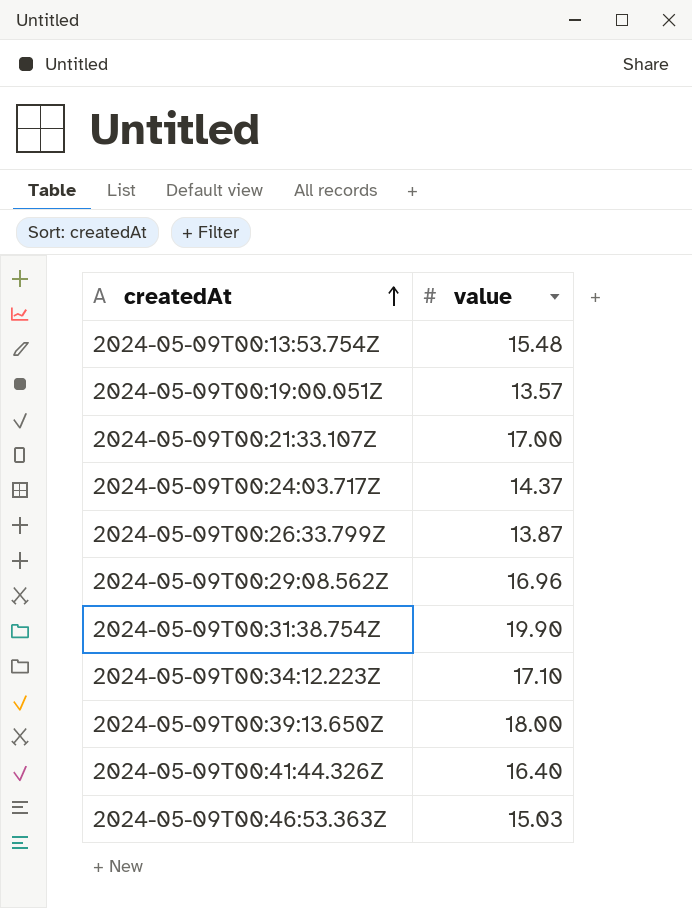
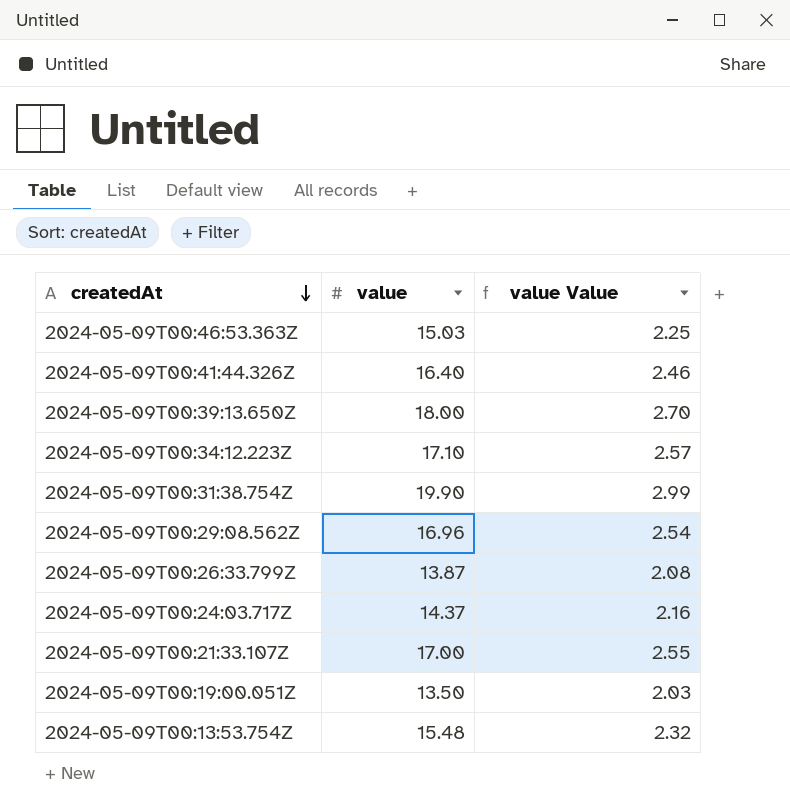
row order: createdAt ascending -> createdAt descending
column value Value | formula: none -> [value] * 0.15
2024-05-09T00:19:00.051Z | value: 13.57 -> 13.50

